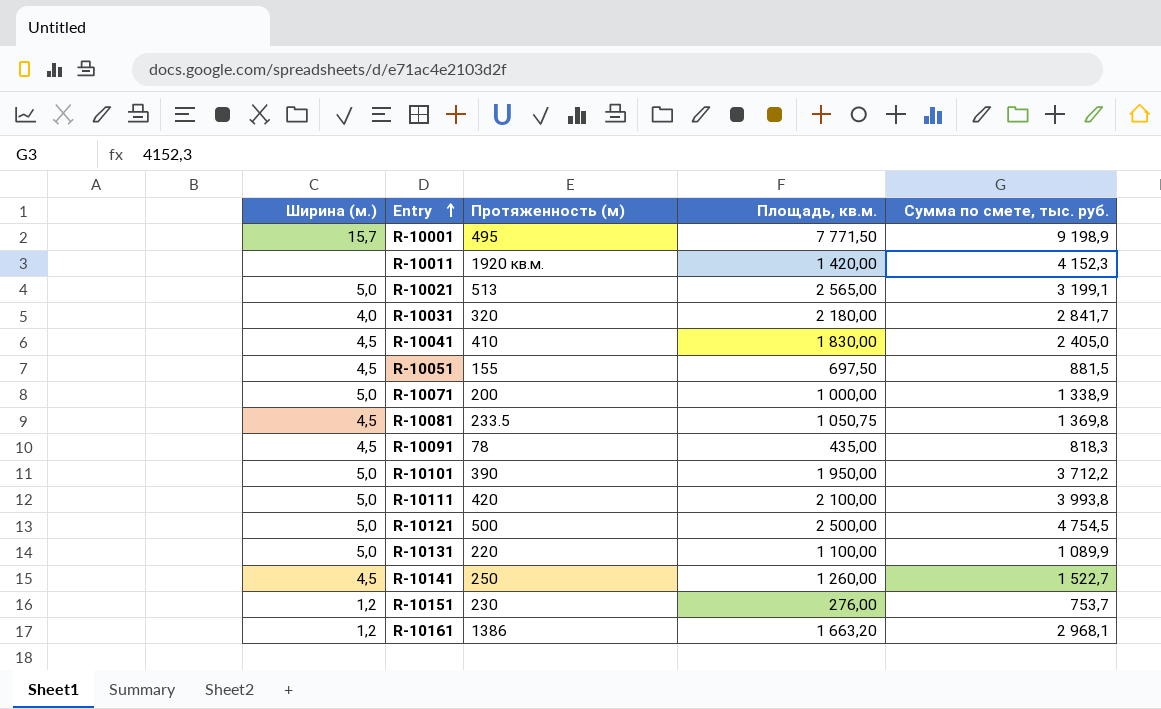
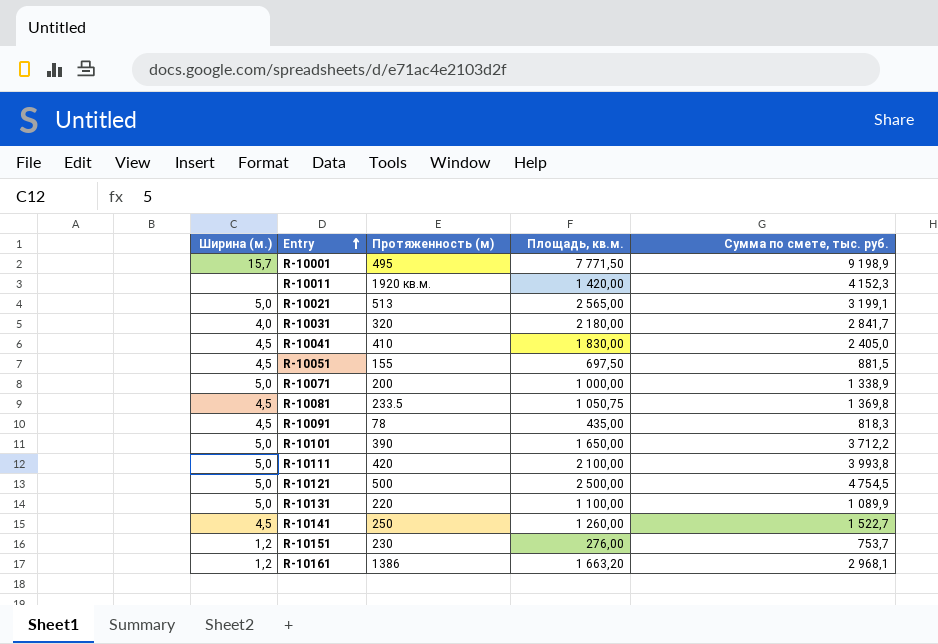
R-10101 | Площадь, кв.м.: 1 950,00 -> 1 650,00

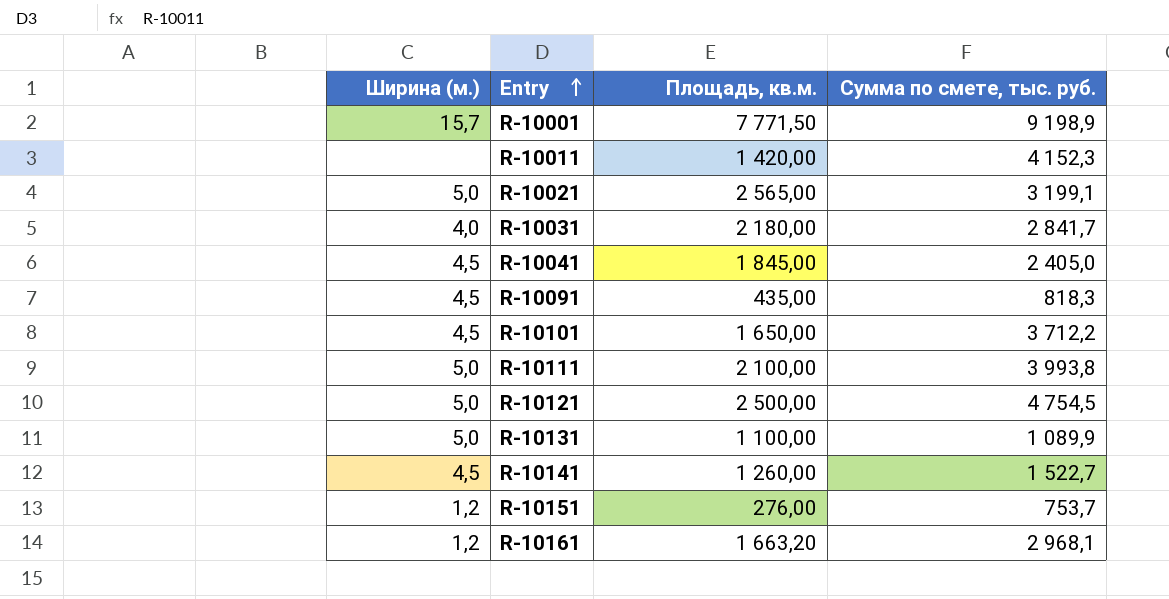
column Протяженность (м) | position: 3 -> none
row R-10051: 4,5 | 155 | 697,50 | 881,5 -> none
row R-10071: 5,0 | 200 | 1 000,00 | 1 338,9 -> none
row R-10081: 4,5 | 233.5 | 1 050,75 | 1 369,8 -> none
R-10041 | Площадь, кв.м.: 1 830,00 -> 1 845,00
R-10101 | Ширина (м.): 5,0 -> 4,5

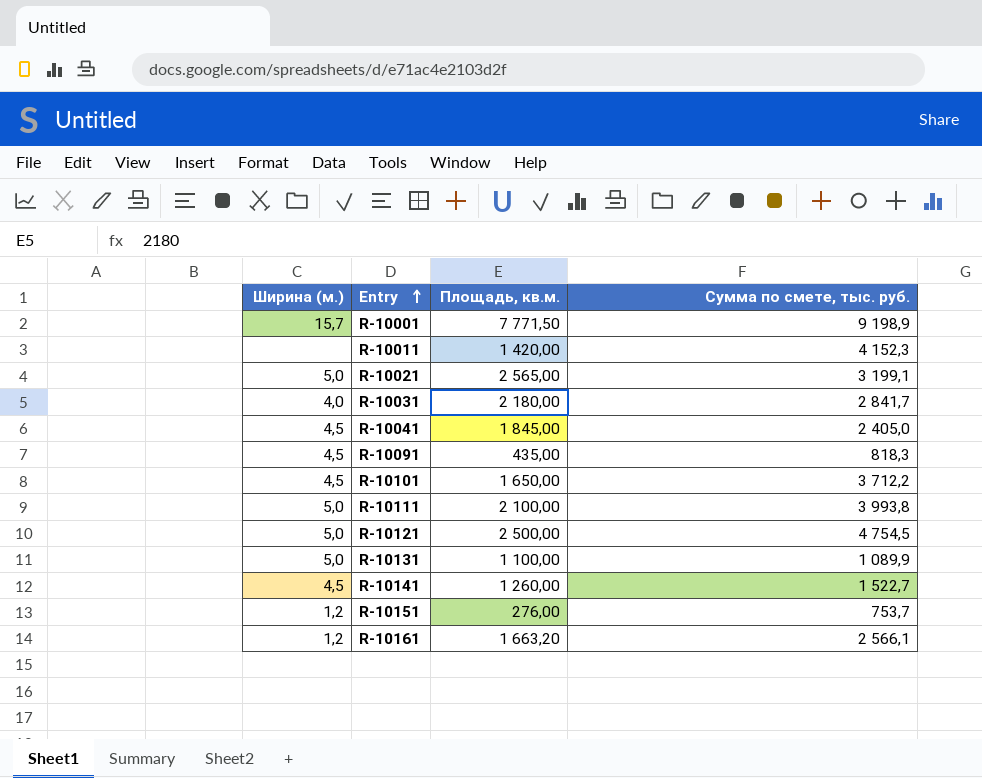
R-10161 | Сумма по смете, тыс. руб.: 2 968,1 -> 2 566,1

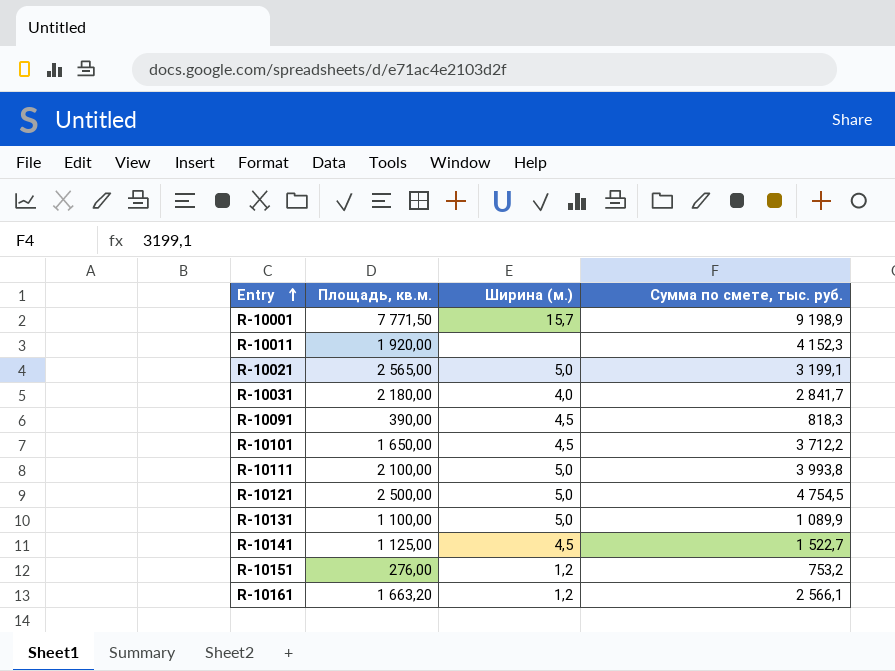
column Ширина (м.) | position: 1 -> 3
row R-10041: 4,5 | 1 845,00 | 2 405,0 -> none
R-10011 | Площадь, кв.м.: 1 420,00 -> 1 920,00
R-10091 | Площадь, кв.м.: 435,00 -> 390,00
R-10141 | Площадь, кв.м.: 1 260,00 -> 1 125,00
R-10151 | Сумма по смете, тыс. руб.: 753,7 -> 753,2

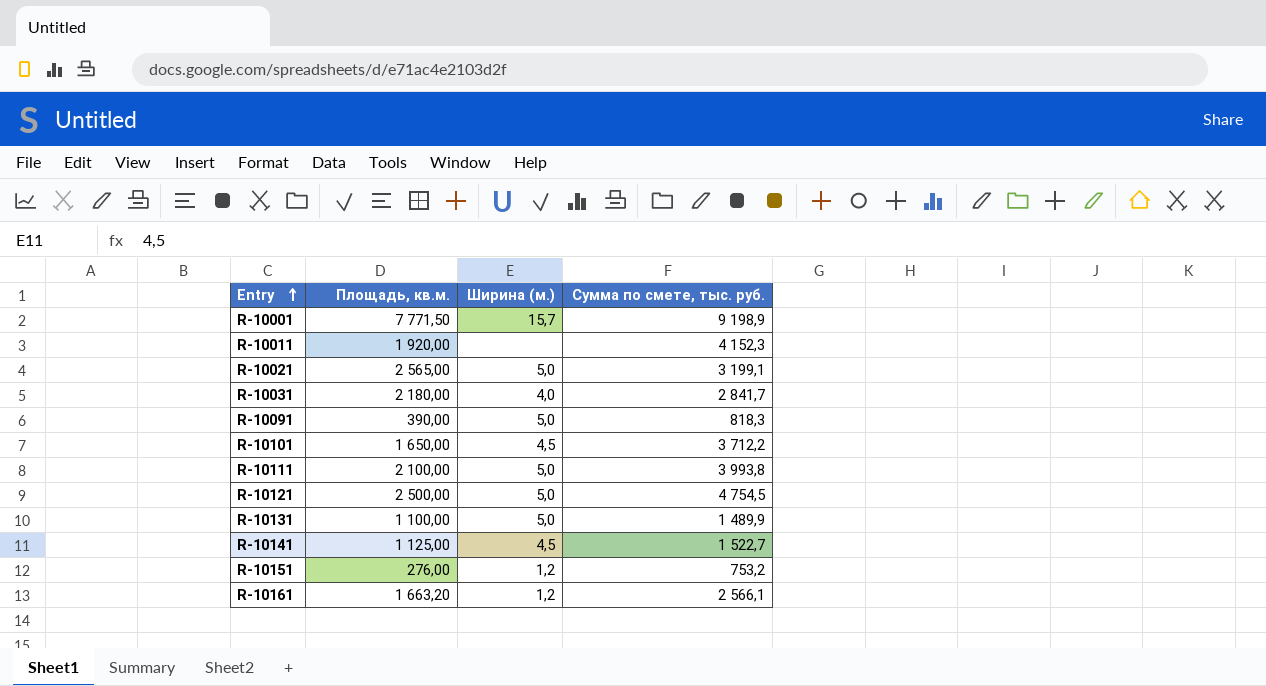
R-10091 | Ширина (м.): 4,5 -> 5,0
R-10131 | Сумма по смете, тыс. руб.: 1 089,9 -> 1 489,9

